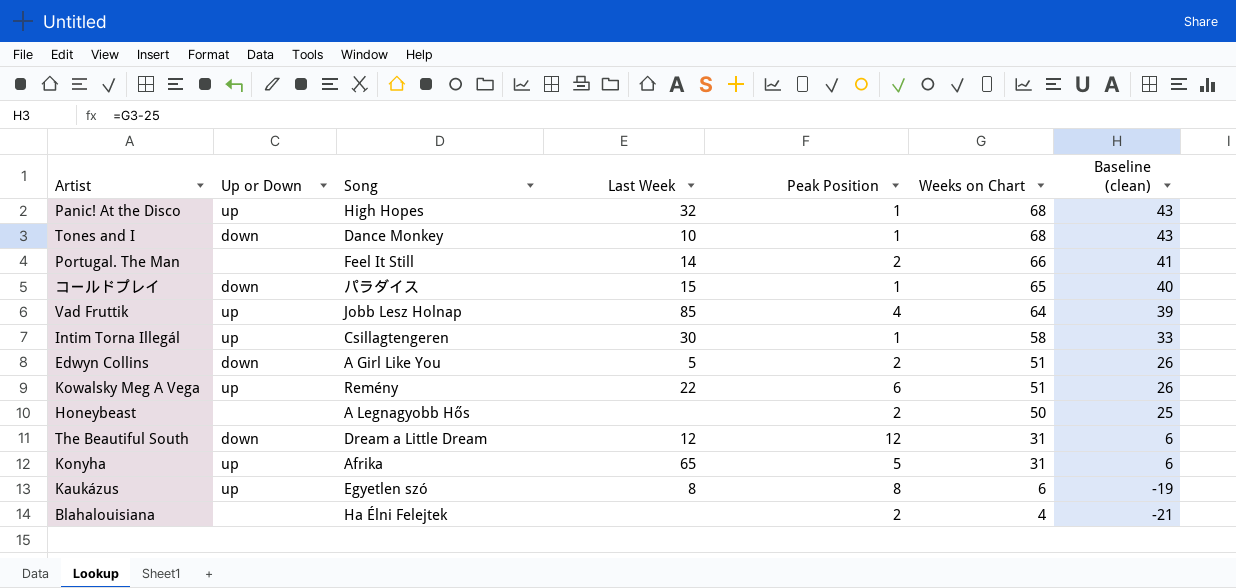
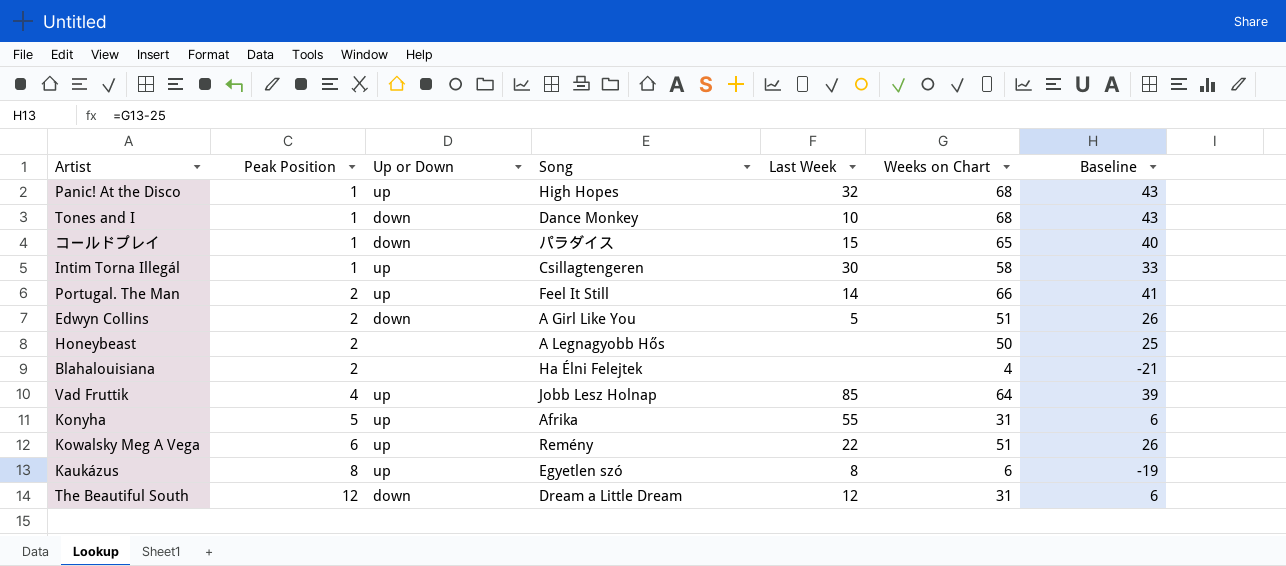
row order: Weeks on Chart descending -> Peak Position ascending
column Peak Position | position: 5 -> 2
column name: Baseline (clean) -> Baseline
Portugal. The Man | Up or Down: none -> up
Konyha | Last Week: 65 -> 55

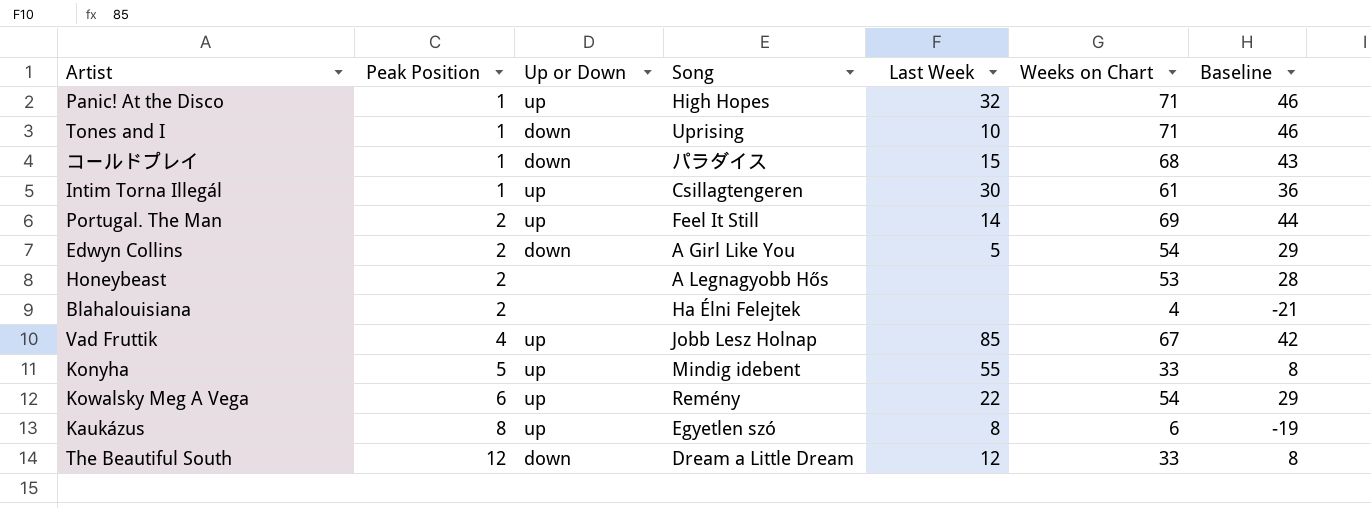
Panic! At the Disco | Weeks on Chart: 68 -> 71
Panic! At the Disco | Baseline: 43 -> 46
Tones and I | Song: Dance Monkey -> Uprising
Tones and I | Weeks on Chart: 68 -> 71
Tones and I | Baseline: 43 -> 46
コールドプレイ | Weeks on Chart: 65 -> 68
コールドプレイ | Baseline: 40 -> 43
Intim Torna Illegál | Weeks on Chart: 58 -> 61
Intim Torna Illegál | Baseline: 33 -> 36
Portugal. The Man | Weeks on Chart: 66 -> 69
Portugal. The Man | Baseline: 41 -> 44
Edwyn Collins | Weeks on Chart: 51 -> 54
Edwyn Collins | Baseline: 26 -> 29
Honeybeast | Weeks on Chart: 50 -> 53
Honeybeast | Baseline: 25 -> 28
Vad Fruttik | Weeks on Chart: 64 -> 67
Vad Fruttik | Baseline: 39 -> 42
Konyha | Song: Afrika -> Mindig idebent
Konyha | Weeks on Chart: 31 -> 33
Konyha | Baseline: 6 -> 8
Kowalsky Meg A Vega | Weeks on Chart: 51 -> 54
Kowalsky Meg A Vega | Baseline: 26 -> 29
The Beautiful South | Weeks on Chart: 31 -> 33
The Beautiful South | Baseline: 6 -> 8

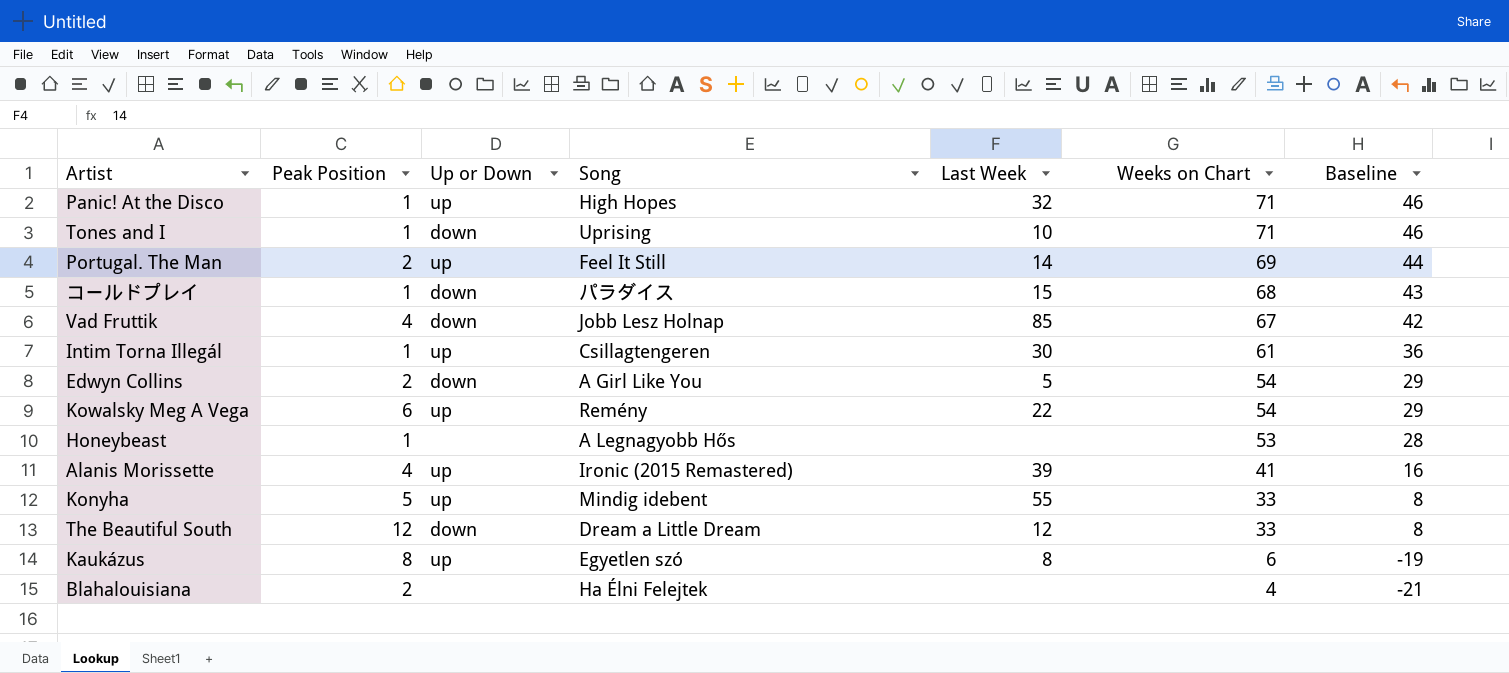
row order: Peak Position ascending -> Weeks on Chart descending
Vad Fruttik | Up or Down: up -> down
Honeybeast | Peak Position: 2 -> 1
row Alanis Morissette: none -> 4 | up | Ironic (2015 Remastered) | 39 | 41 | 16

